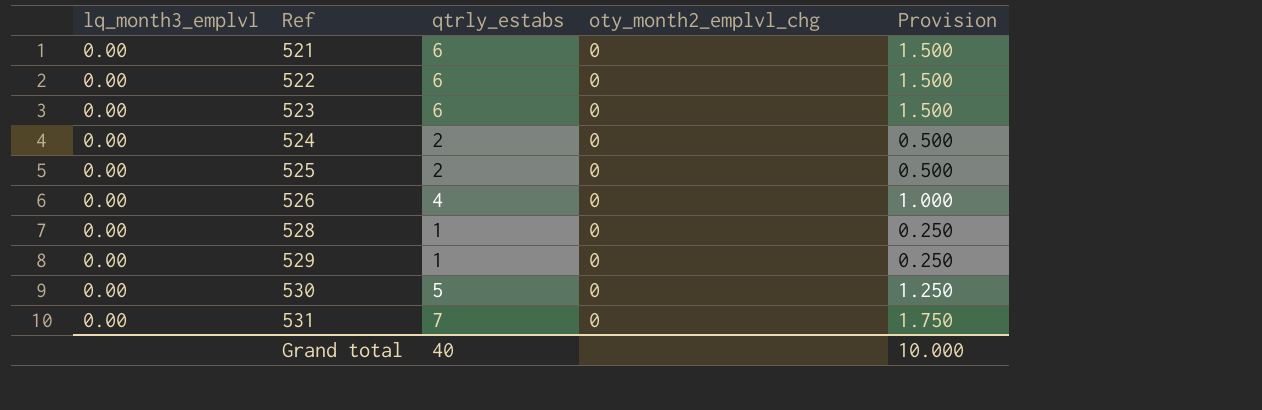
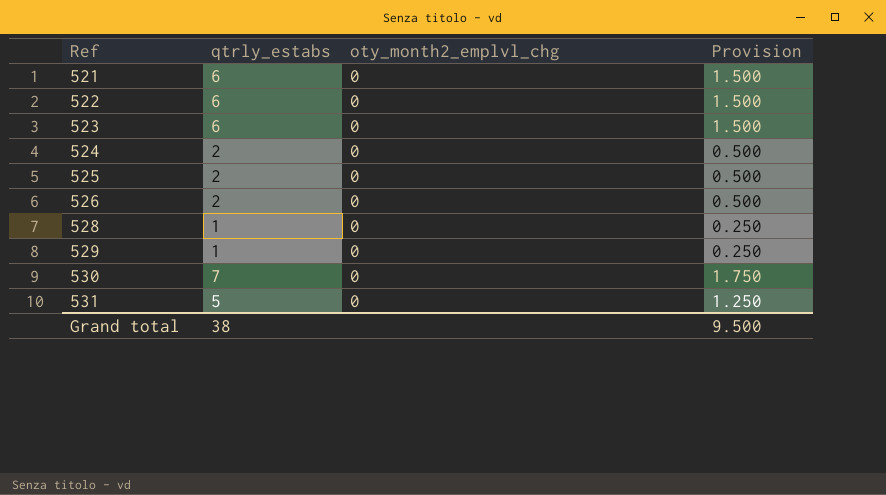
column lq_month3_emplvl | position: 1 -> none
526 | qtrly_estabs: 4 -> 2
526 | Provision: 1.000 -> 0.500
530 | qtrly_estabs: 5 -> 7
530 | Provision: 1.250 -> 1.750
531 | qtrly_estabs: 7 -> 5
531 | Provision: 1.750 -> 1.250
Grand total | qtrly_estabs: 40 -> 38
Grand total | Provision: 10.000 -> 9.500

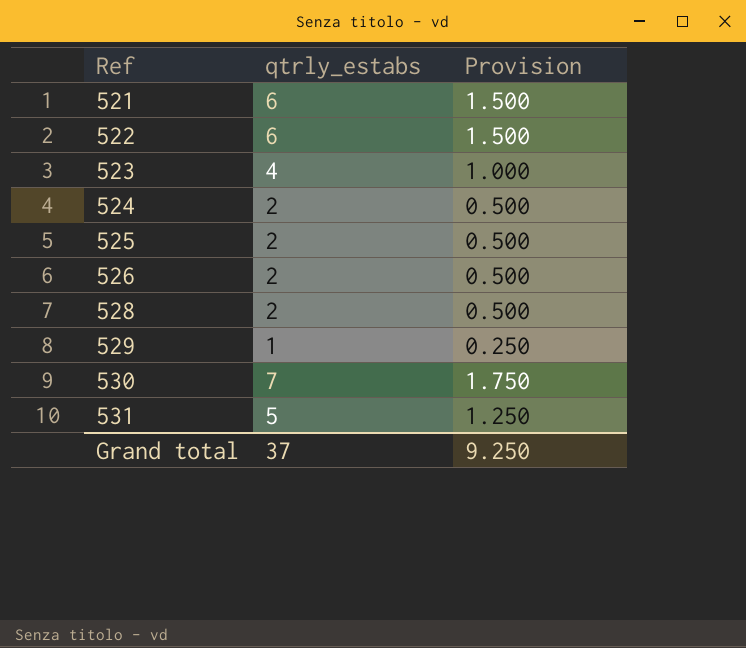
column oty_month2_emplvl_chg | position: 3 -> none
523 | qtrly_estabs: 6 -> 4
523 | Provision: 1.500 -> 1.000
528 | qtrly_estabs: 1 -> 2
528 | Provision: 0.250 -> 0.500
Grand total | qtrly_estabs: 38 -> 37
Grand total | Provision: 9.500 -> 9.250

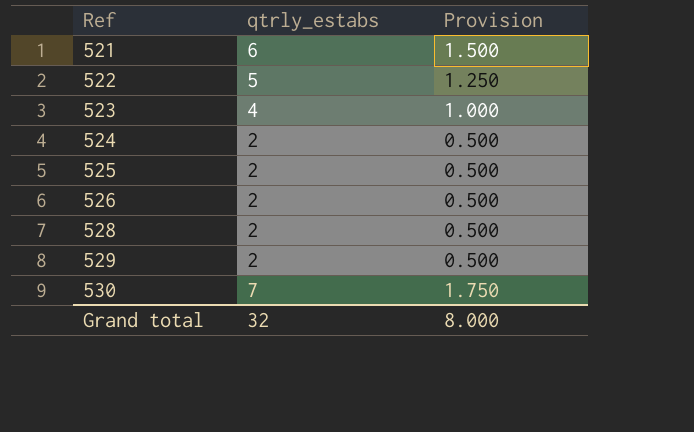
row 531: 5 | 1.250 -> none
522 | qtrly_estabs: 6 -> 5
522 | Provision: 1.500 -> 1.250
529 | qtrly_estabs: 1 -> 2
529 | Provision: 0.250 -> 0.500
Grand total | qtrly_estabs: 37 -> 32
Grand total | Provision: 9.250 -> 8.000

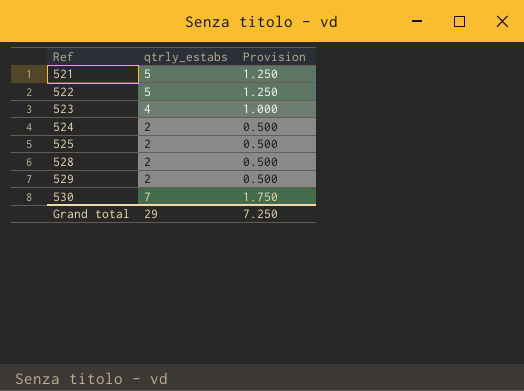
row 526: 2 | 0.500 -> none
521 | qtrly_estabs: 6 -> 5
521 | Provision: 1.500 -> 1.250
Grand total | qtrly_estabs: 32 -> 29
Grand total | Provision: 8.000 -> 7.250

